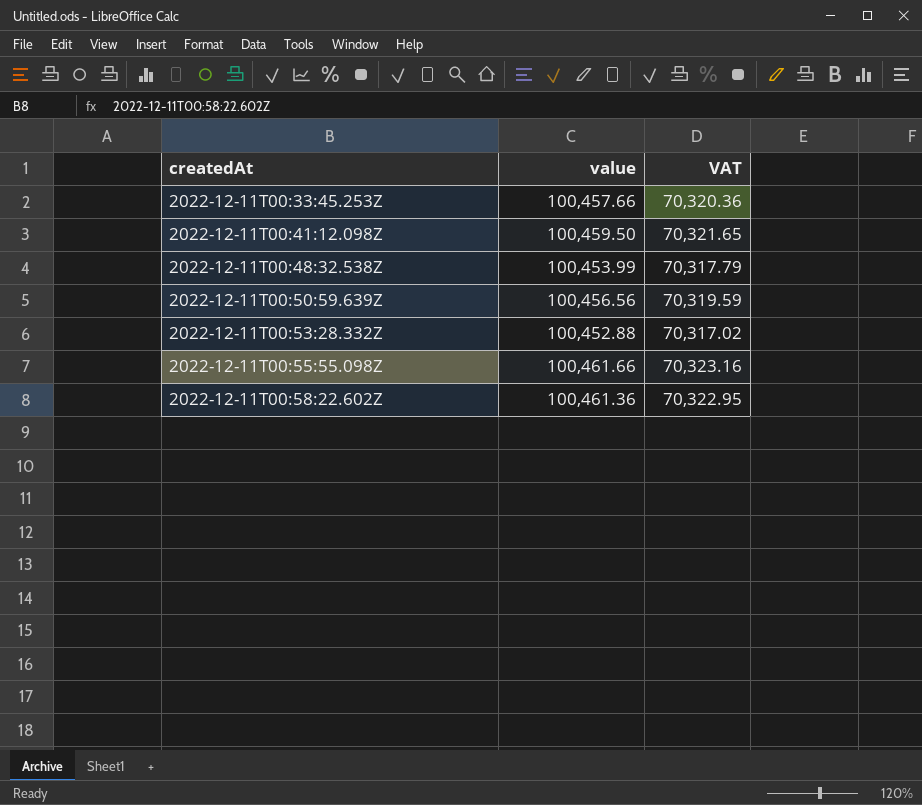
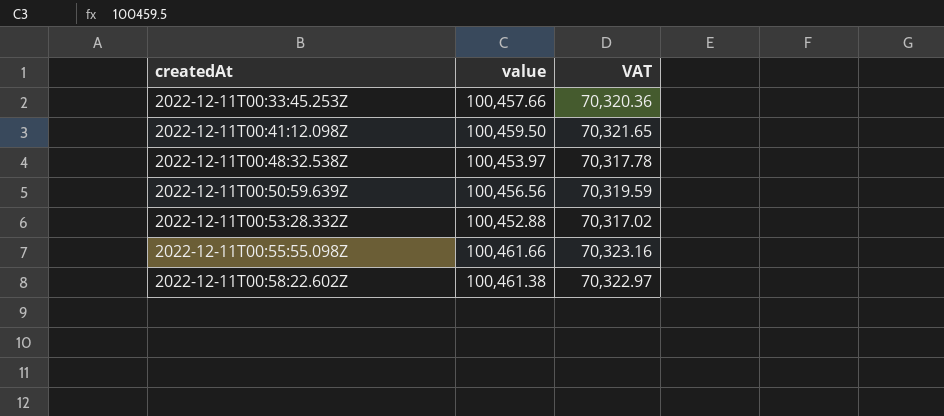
2022-12-11T00:48:32.538Z | value: 100,453.99 -> 100,453.97
2022-12-11T00:48:32.538Z | VAT: 70,317.79 -> 70,317.78
2022-12-11T00:58:22.602Z | value: 100,461.36 -> 100,461.38
2022-12-11T00:58:22.602Z | VAT: 70,322.95 -> 70,322.97

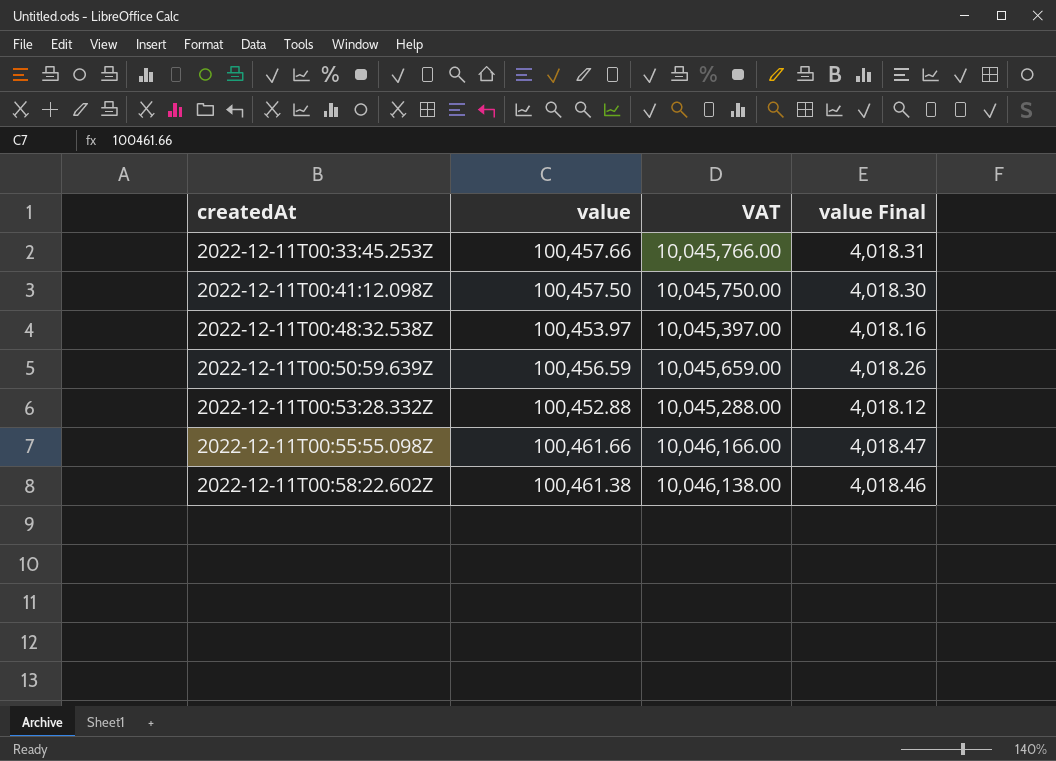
column VAT | formula: [value] * 0.7 -> [value] * 100
column value Final | formula: none -> [value] * 0.04
2022-12-11T00:41:12.098Z | value: 100,459.50 -> 100,457.50
2022-12-11T00:50:59.639Z | value: 100,456.56 -> 100,456.59

